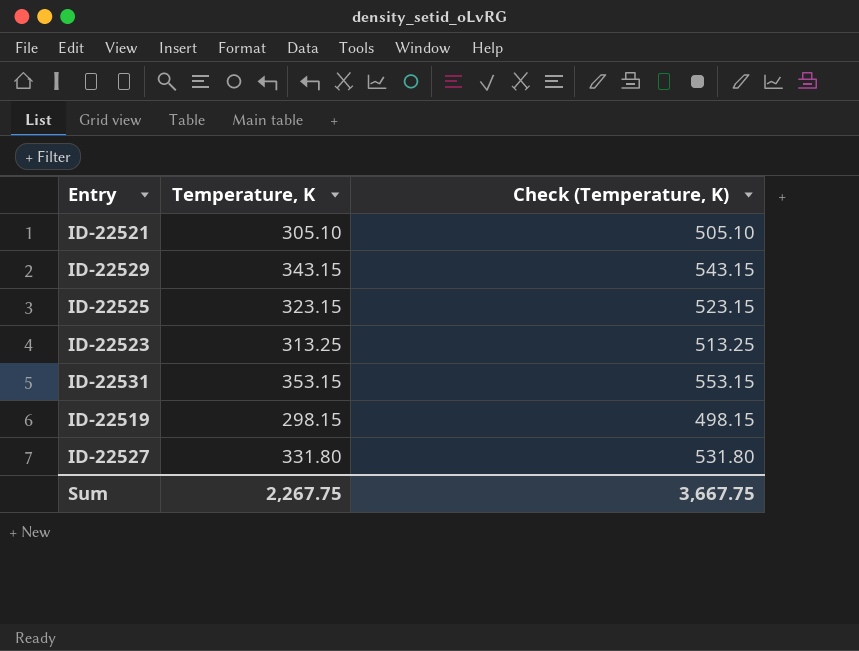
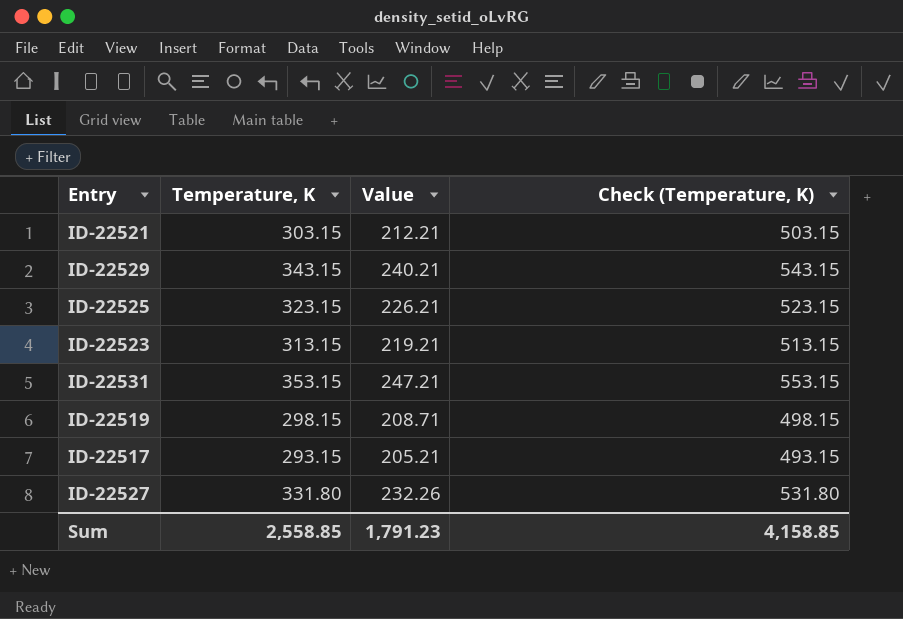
column Value | formula: none -> [Temperature, K] * 0.7
ID-22521 | Temperature, K: 305.10 -> 303.15
ID-22521 | Check (Temperature, K): 505.10 -> 503.15
ID-22523 | Temperature, K: 313.25 -> 313.15
ID-22523 | Check (Temperature, K): 513.25 -> 513.15
row ID-22517: none -> 293.15 | 205.21 | 493.15
Sum | Temperature, K: 2,267.75 -> 2,558.85
Sum | Check (Temperature, K): 3,667.75 -> 4,158.85

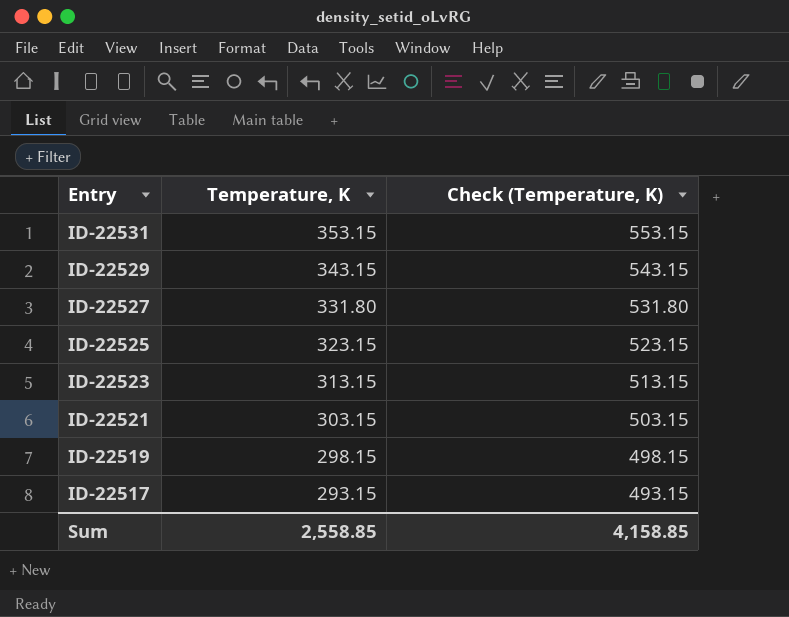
row order: none -> Entry descending
column Value | formula: [Temperature, K] * 0.7 -> none

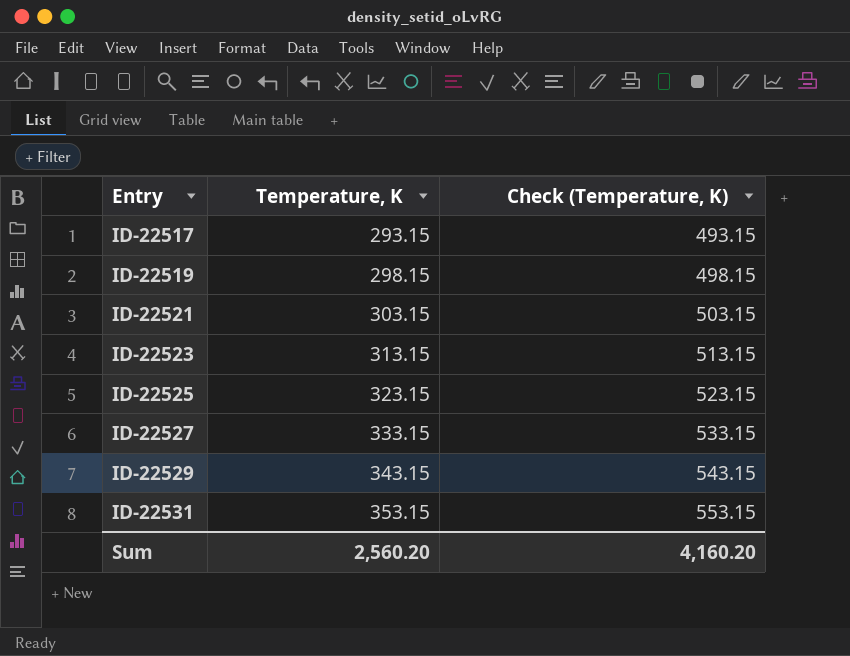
row order: Entry descending -> Entry ascending
ID-22527 | Temperature, K: 331.80 -> 333.15
ID-22527 | Check (Temperature, K): 531.80 -> 533.15
Sum | Temperature, K: 2,558.85 -> 2,560.20
Sum | Check (Temperature, K): 4,158.85 -> 4,160.20

